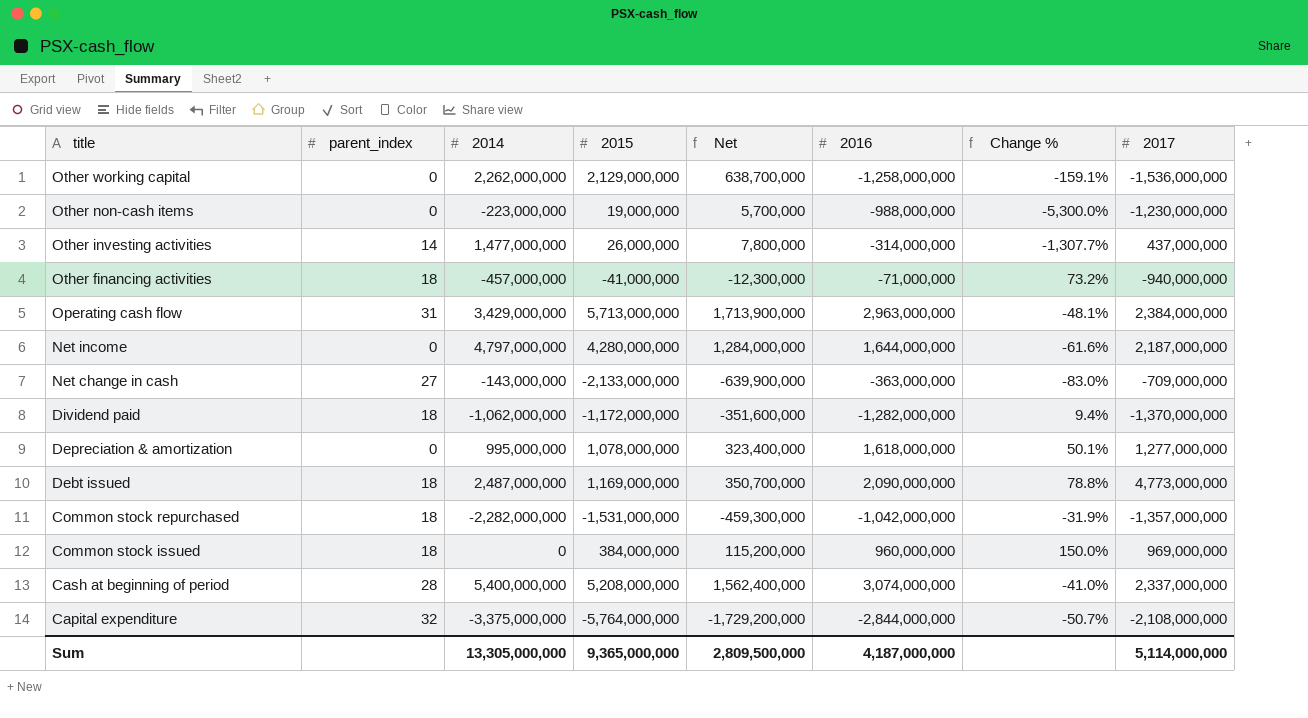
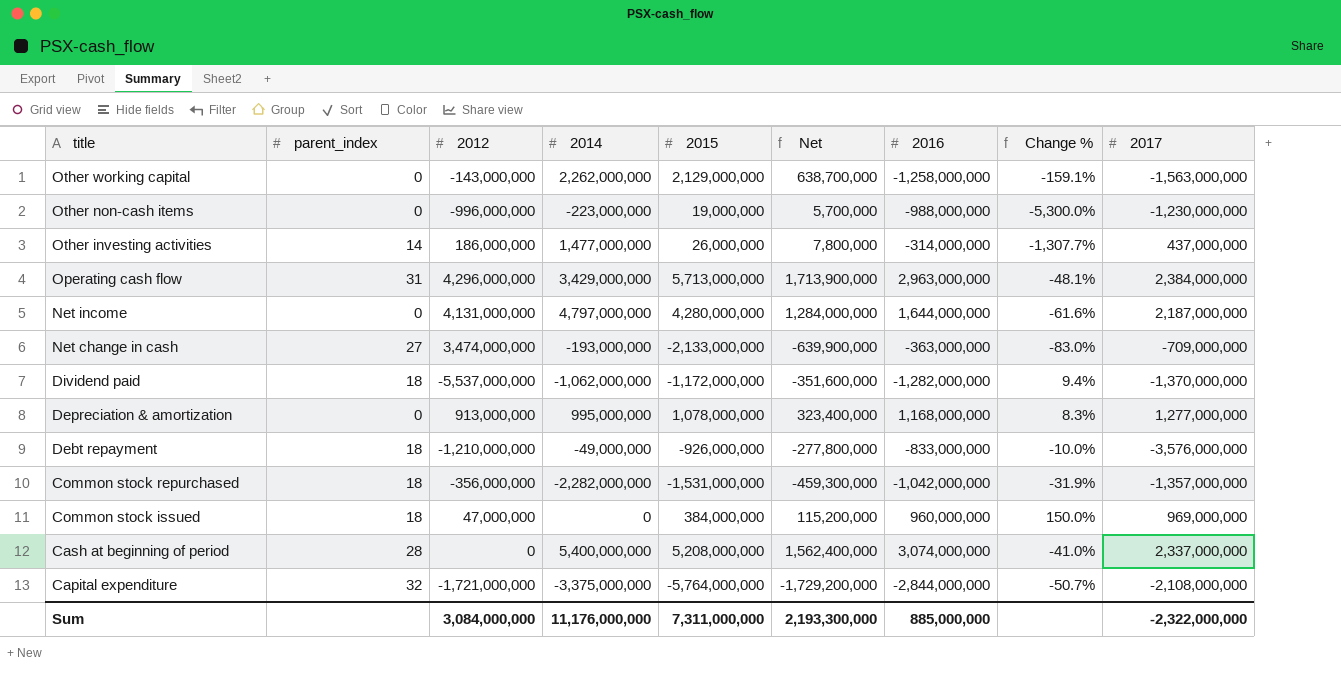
column 2012 | position: none -> 3
row Other financing activities: 18 | -457,000,000 | -41,000,000 | -12,300,000 | -71,000,000 | 73.2% | -940,000,000 -> none
row Debt issued: 18 | 2,487,000,000 | 1,169,000,000 | 350,700,000 | 2,090,000,000 | 78.8% | 4,773,000,000 -> none
Other working capital | 2017: -1,536,000,000 -> -1,563,000,000
Net change in cash | 2014: -143,000,000 -> -193,000,000
Depreciation & amortization | 2016: 1,618,000,000 -> 1,168,000,000
Depreciation & amortization | Change %: 50.1% -> 8.3%
row Debt repayment: none -> 18 | -1,210,000,000 | -49,000,000 | -926,000,000 | -277,800,000 | -833,000,000 | -10.0% | -3,576,000,000
Sum | 2014: 13,305,000,000 -> 11,176,000,000
Sum | 2015: 9,365,000,000 -> 7,311,000,000
Sum | Net: 2,809,500,000 -> 2,193,300,000
Sum | 2016: 4,187,000,000 -> 885,000,000
Sum | 2017: 5,114,000,000 -> -2,322,000,000

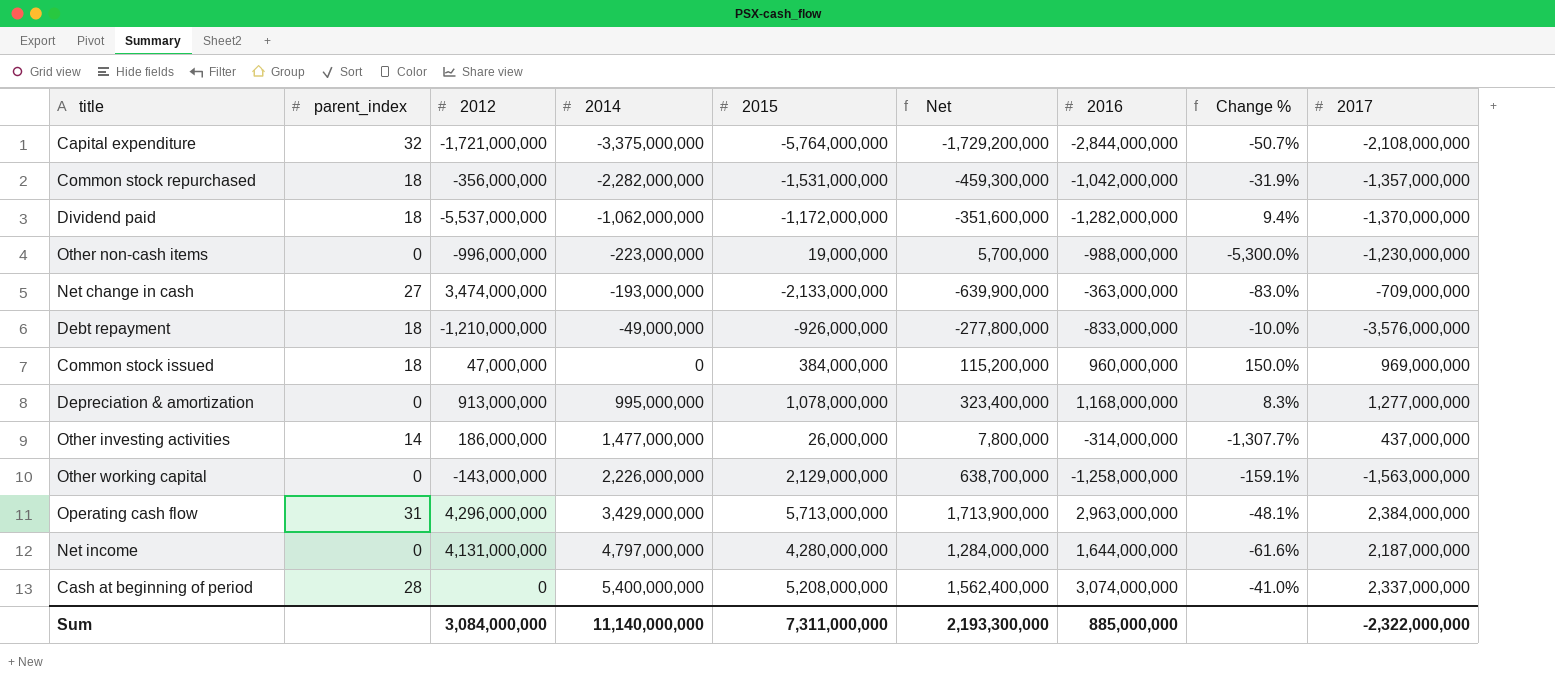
row order: title descending -> 2014 ascending
Other working capital | 2014: 2,262,000,000 -> 2,226,000,000
Sum | 2014: 11,176,000,000 -> 11,140,000,000

